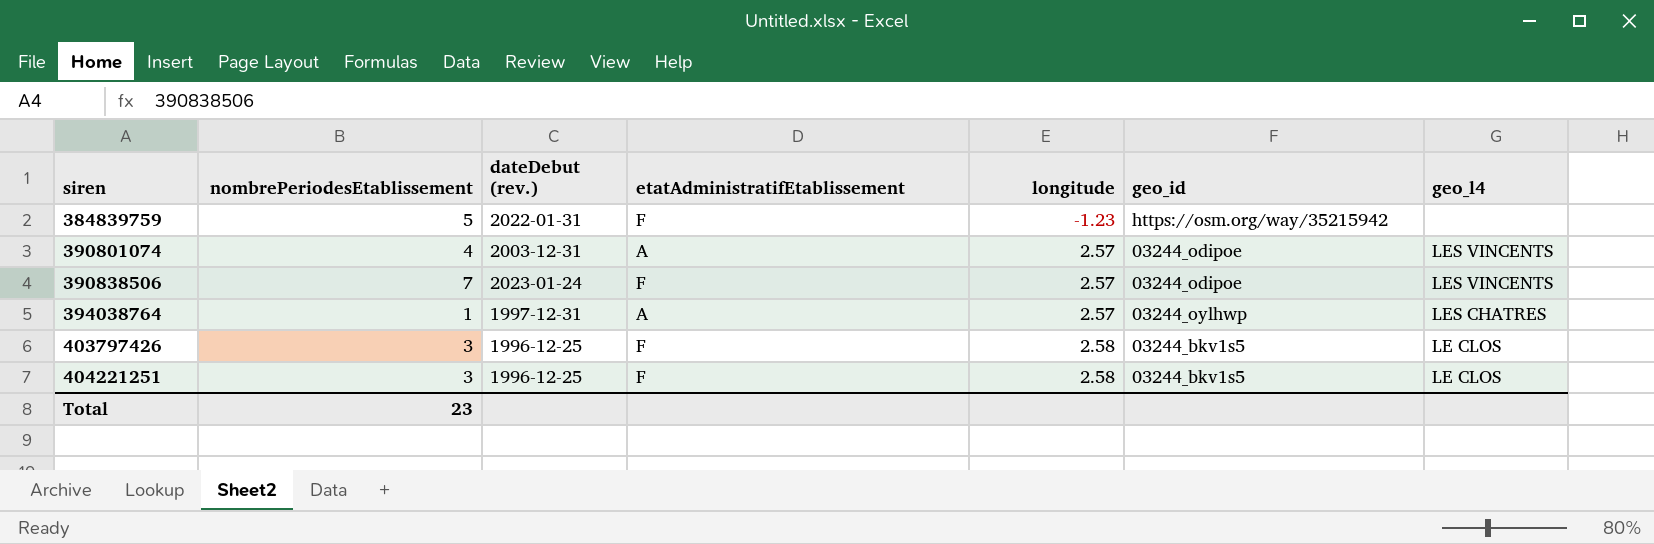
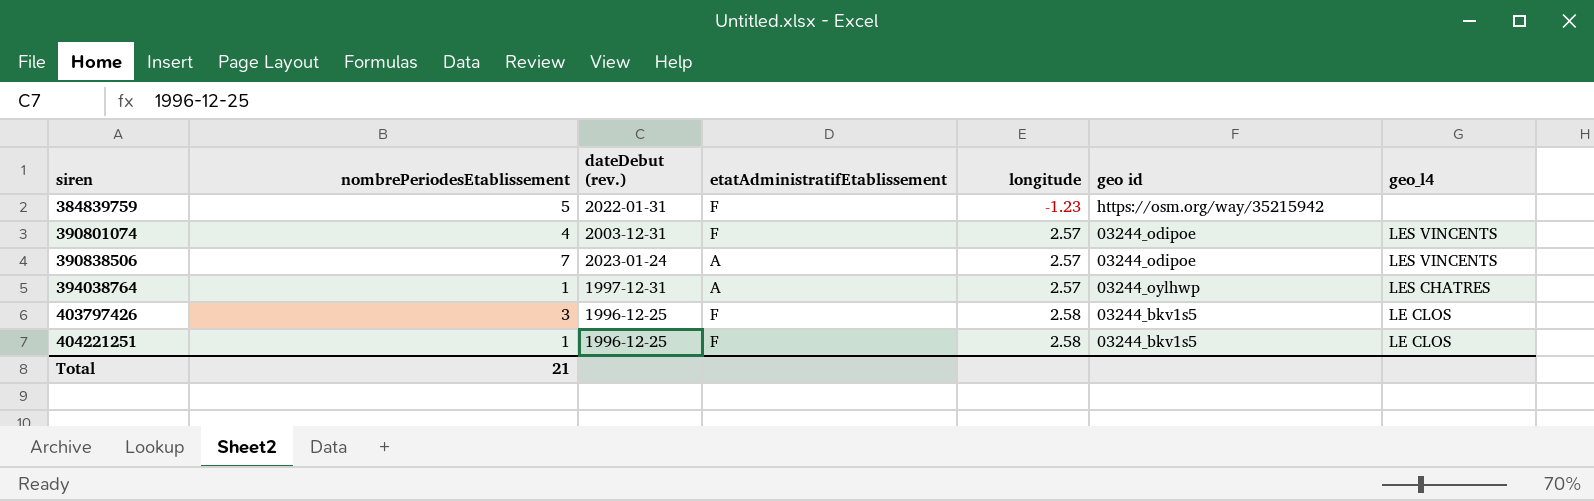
column name: geo_id -> geo id
390801074 | etatAdministratifEtablissement: A -> F
390838506 | etatAdministratifEtablissement: F -> A
404221251 | nombrePeriodesEtablissement: 3 -> 1
Total | nombrePeriodesEtablissement: 23 -> 21

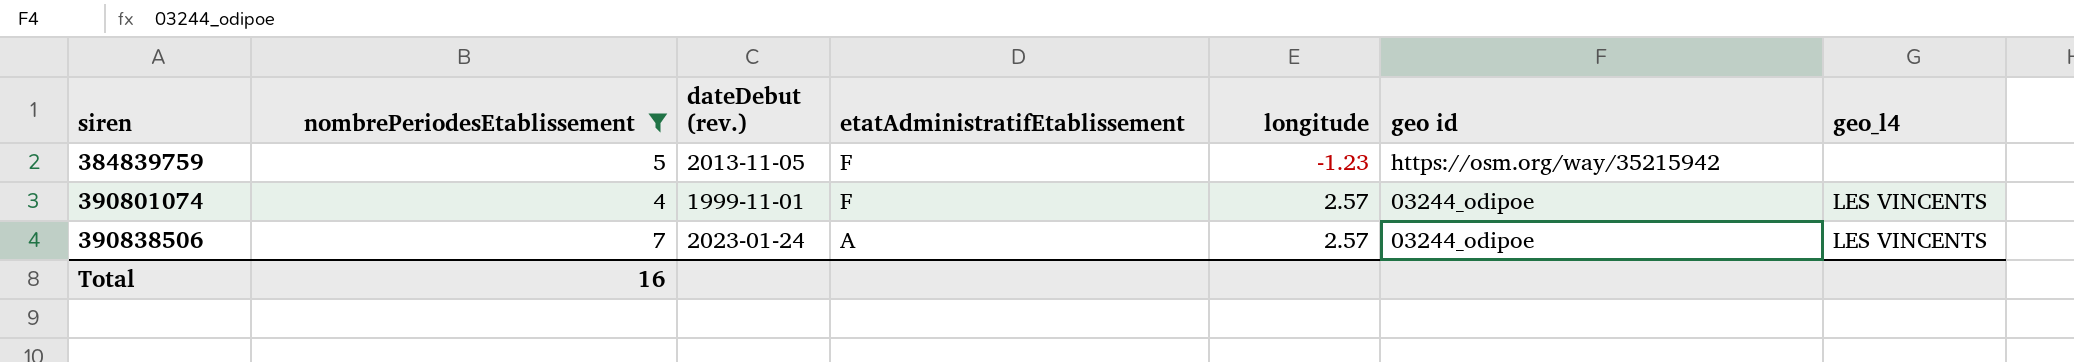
filter: none -> nombrePeriodesEtablissement >= 4
384839759 | dateDebut (rev.): 2022-01-31 -> 2013-11-05
390801074 | dateDebut (rev.): 2003-12-31 -> 1999-11-01
Total | nombrePeriodesEtablissement: 21 -> 16

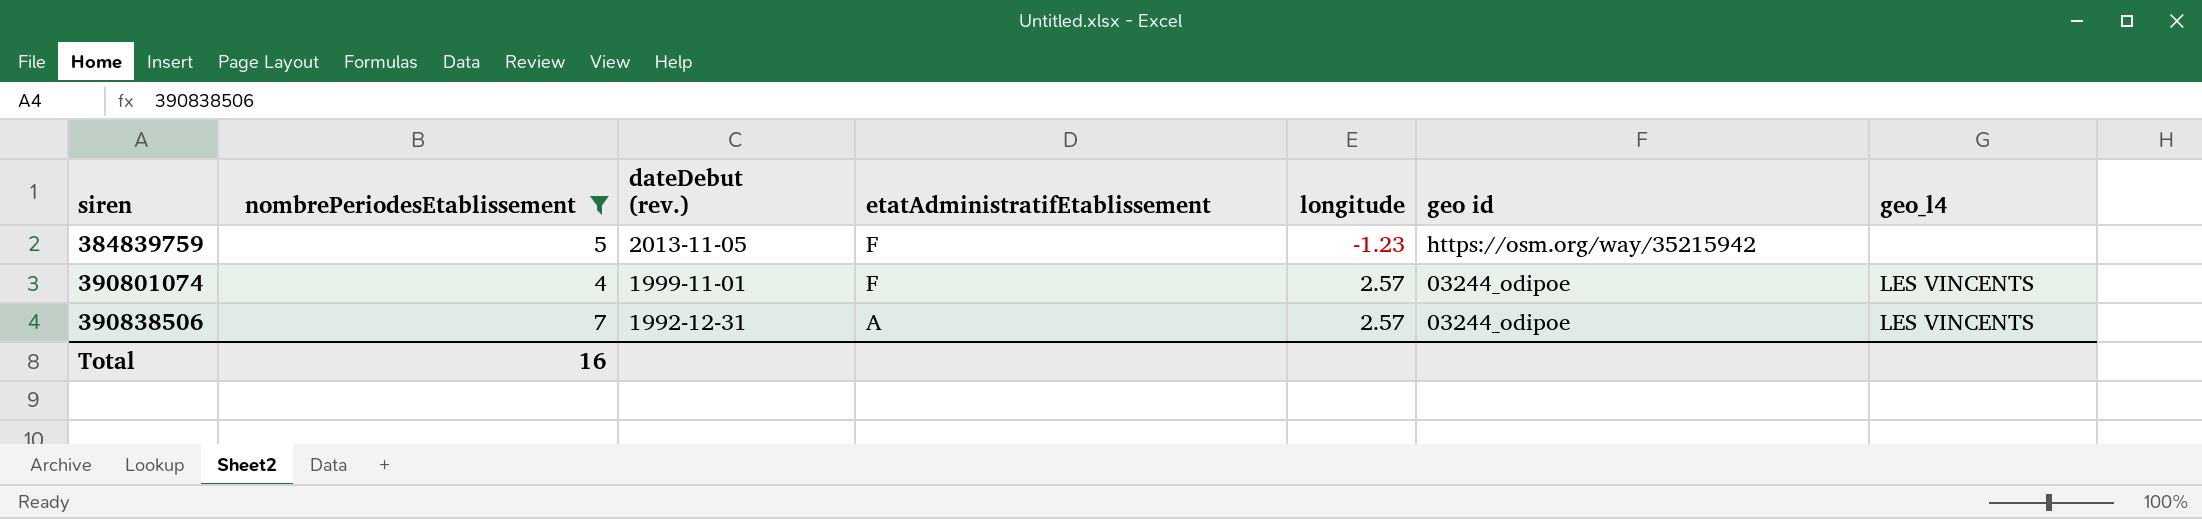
390838506 | dateDebut (rev.): 2023-01-24 -> 1992-12-31

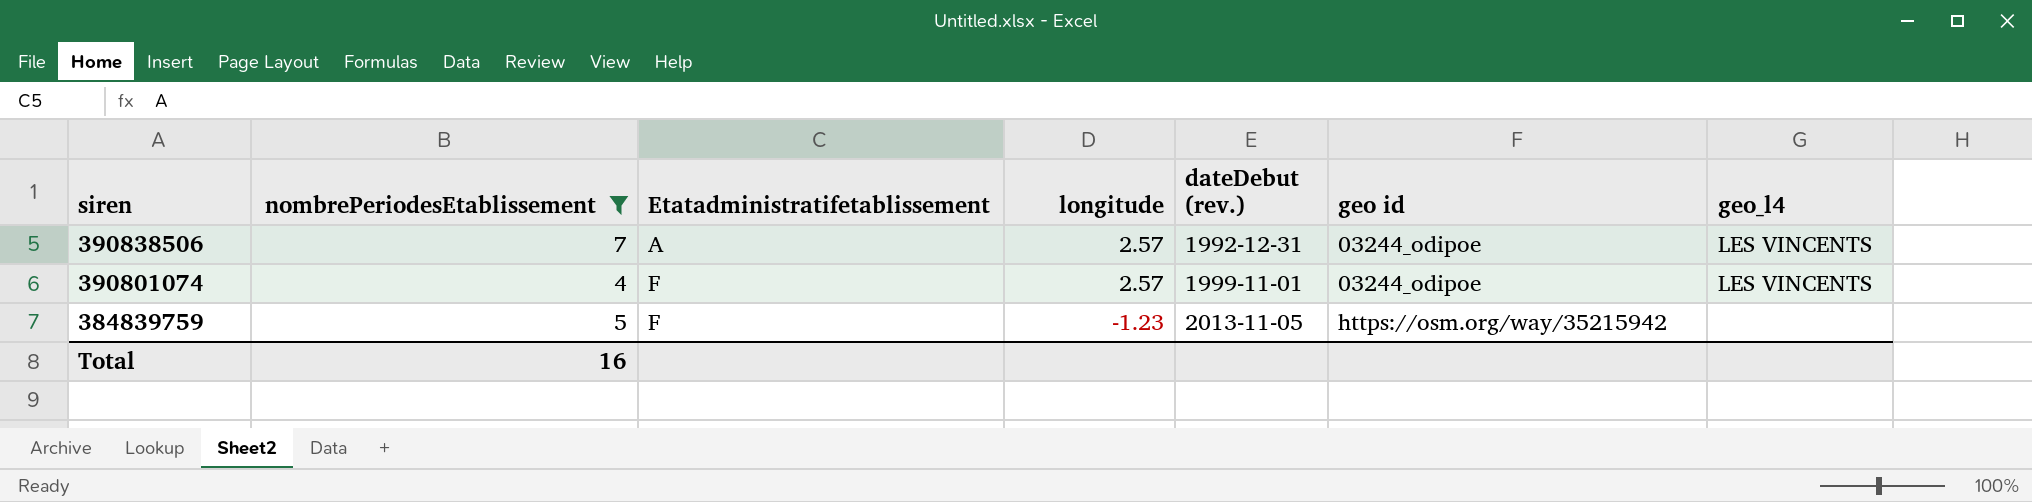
row order: siren ascending -> siren descending
column name: etatAdministratifEtablissement -> Etatadministratifetablissement
column dateDebut (rev.) | position: 3 -> 5

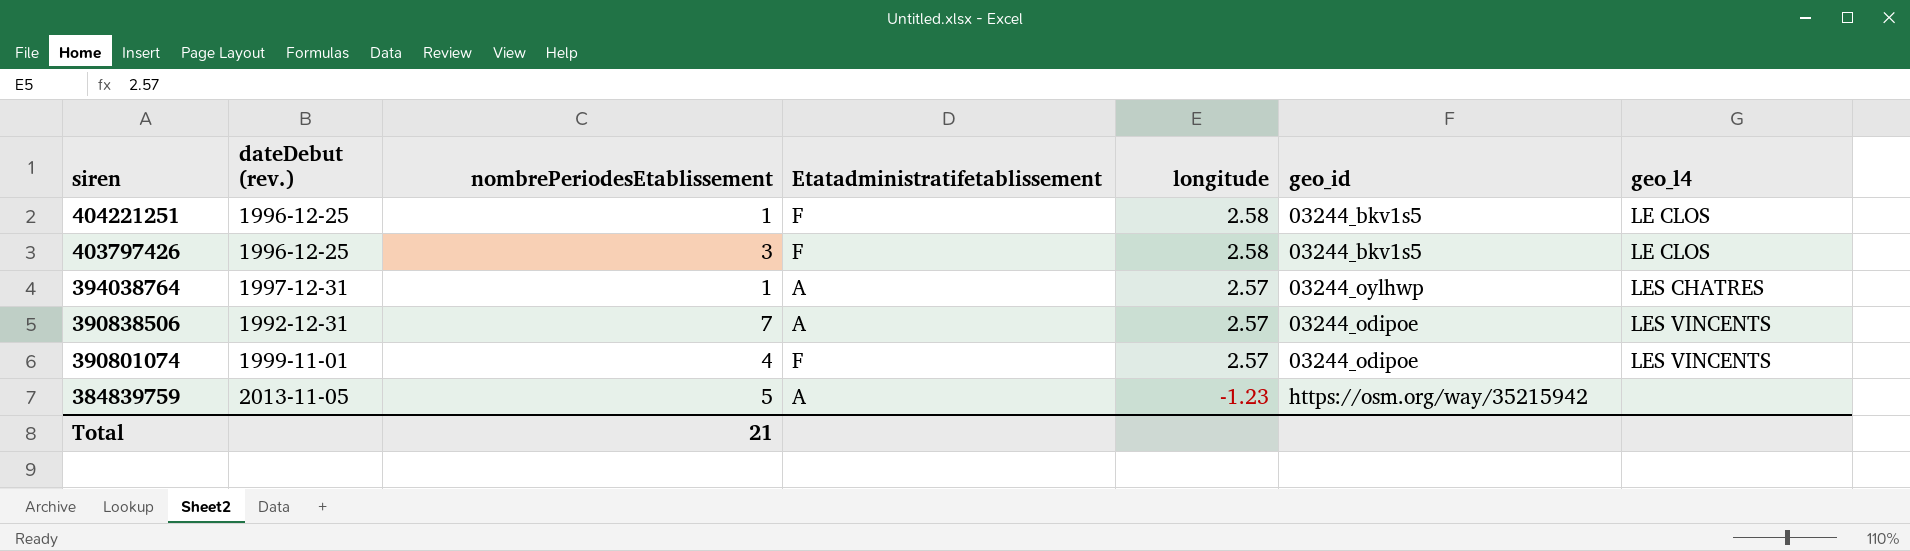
filter: nombrePeriodesEtablissement >= 4 -> none
column dateDebut (rev.) | position: 5 -> 2
column name: geo id -> geo_id
384839759 | Etatadministratifetablissement: F -> A
Total | nombrePeriodesEtablissement: 16 -> 21

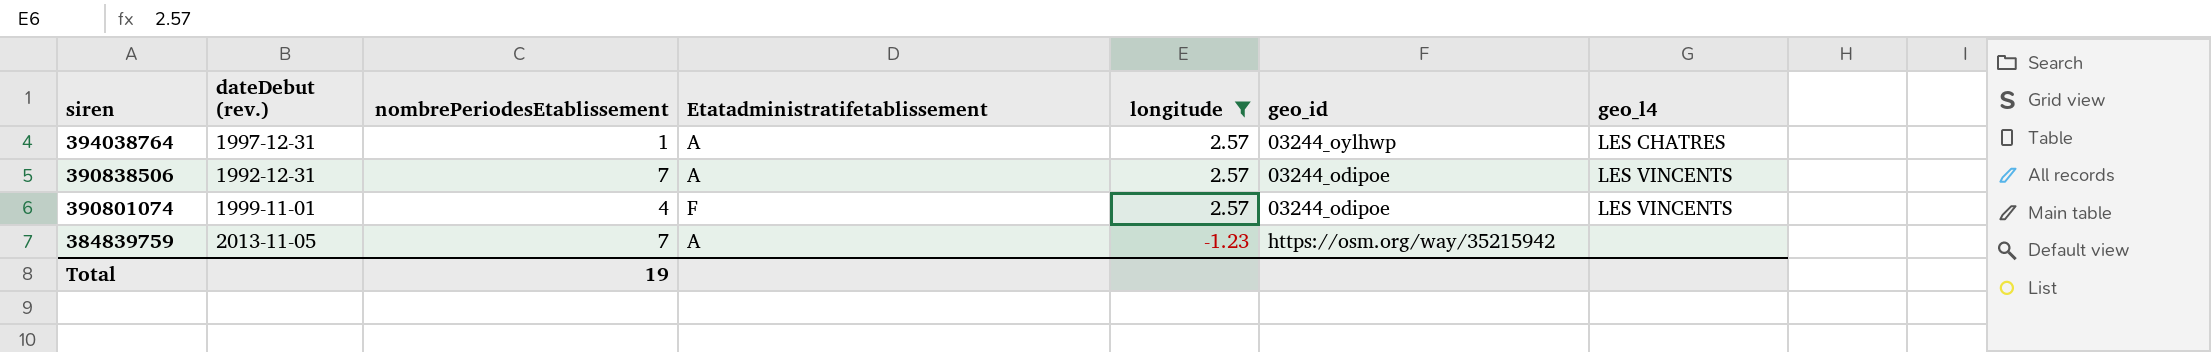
filter: none -> longitude != 2.58
384839759 | nombrePeriodesEtablissement: 5 -> 7
Total | nombrePeriodesEtablissement: 21 -> 19

